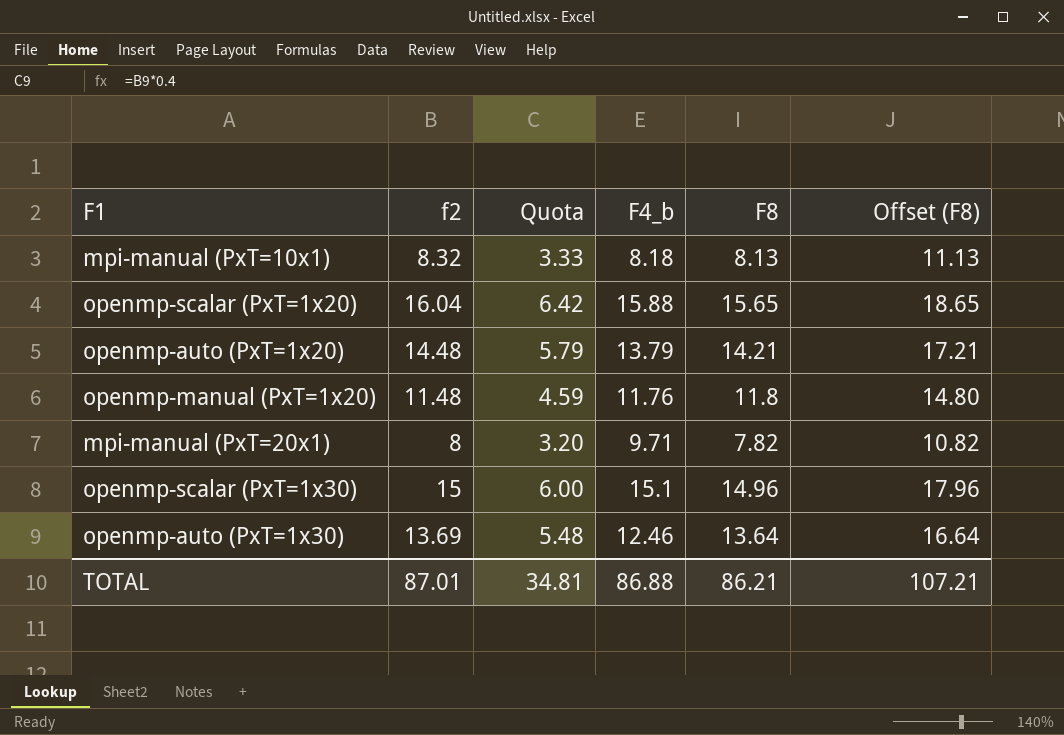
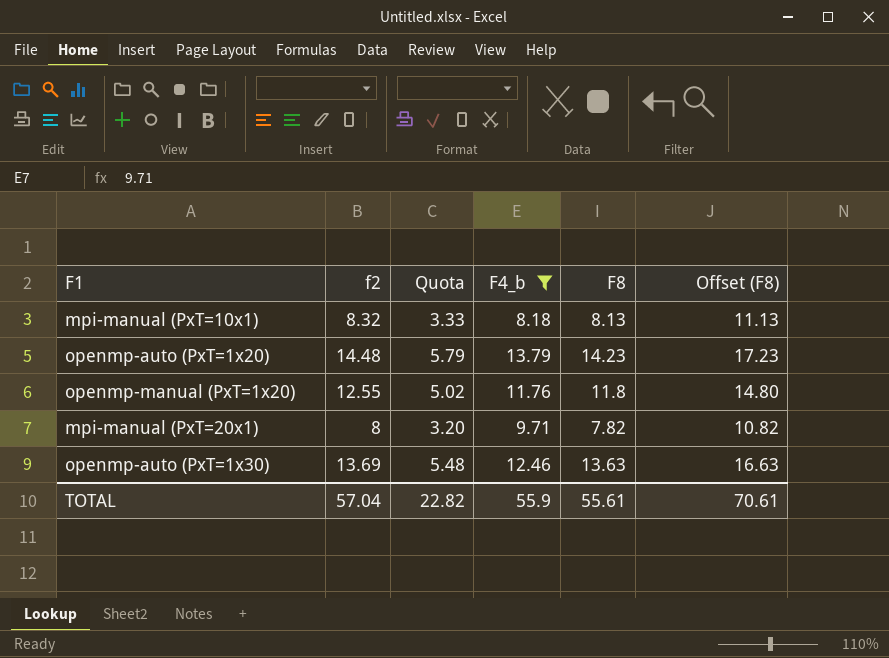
filter: none -> F4_b <= 13.79
openmp-auto (PxT=1x20) | F8: 14.21 -> 14.23
openmp-auto (PxT=1x20) | Offset (F8): 17.21 -> 17.23
openmp-manual (PxT=1x20) | f2: 11.48 -> 12.55
openmp-manual (PxT=1x20) | Quota: 4.59 -> 5.02
openmp-auto (PxT=1x30) | F8: 13.64 -> 13.63
openmp-auto (PxT=1x30) | Offset (F8): 16.64 -> 16.63
TOTAL | f2: 87.01 -> 57.04
TOTAL | Quota: 34.81 -> 22.82
TOTAL | F4_b: 86.88 -> 55.9
TOTAL | F8: 86.21 -> 55.61
TOTAL | Offset (F8): 107.21 -> 70.61

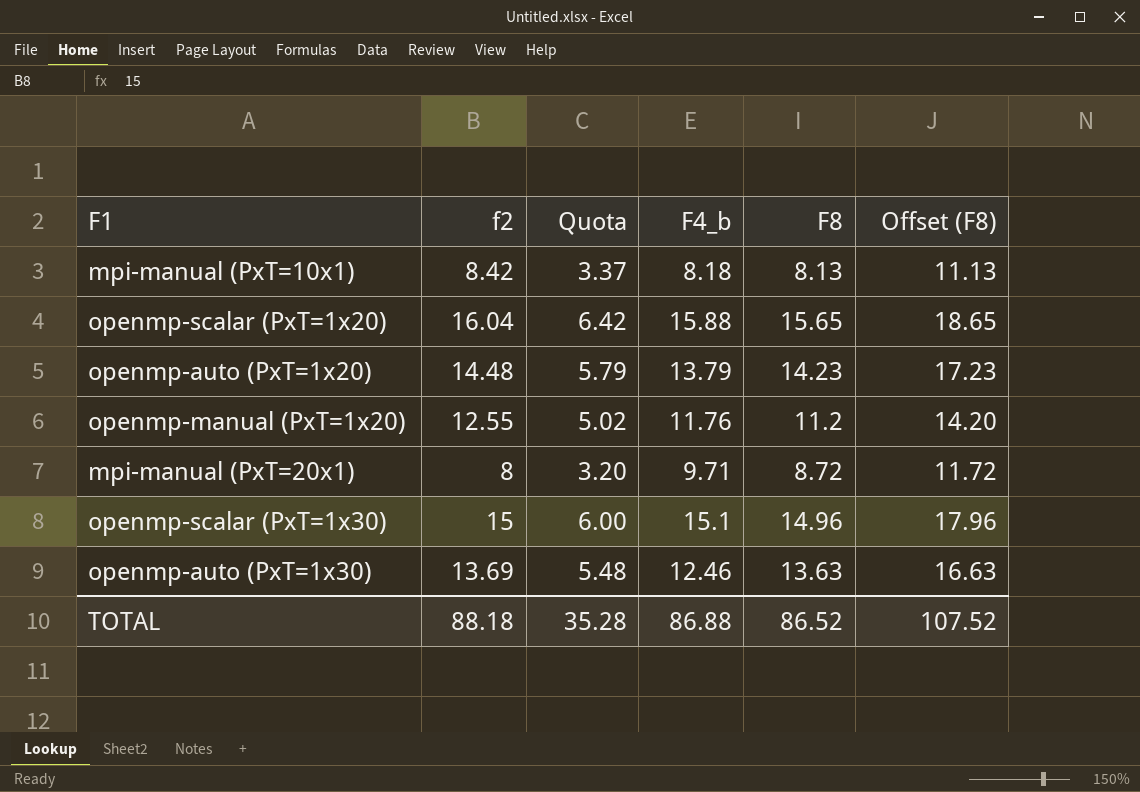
filter: F4_b <= 13.79 -> none
mpi-manual (PxT=10x1) | f2: 8.32 -> 8.42
mpi-manual (PxT=10x1) | Quota: 3.33 -> 3.37
openmp-manual (PxT=1x20) | F8: 11.8 -> 11.2
openmp-manual (PxT=1x20) | Offset (F8): 14.80 -> 14.20
mpi-manual (PxT=20x1) | F8: 7.82 -> 8.72
mpi-manual (PxT=20x1) | Offset (F8): 10.82 -> 11.72
TOTAL | f2: 57.04 -> 88.18
TOTAL | Quota: 22.82 -> 35.28
TOTAL | F4_b: 55.9 -> 86.88
TOTAL | F8: 55.61 -> 86.52
TOTAL | Offset (F8): 70.61 -> 107.52

